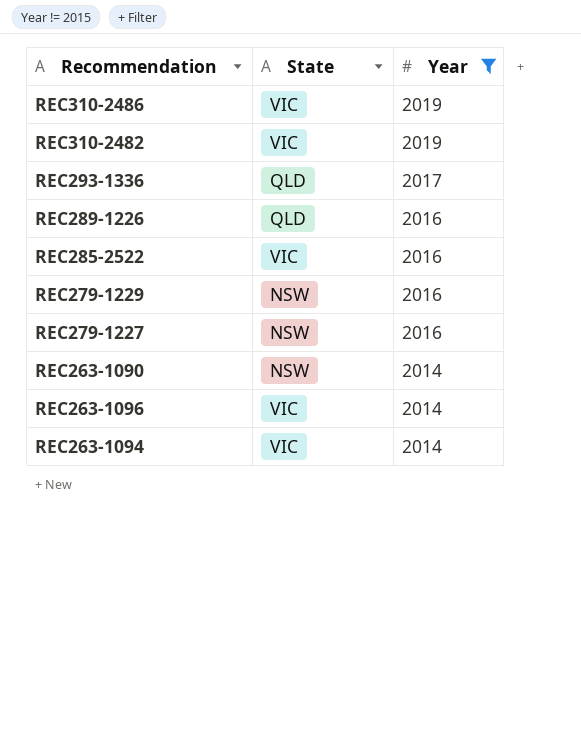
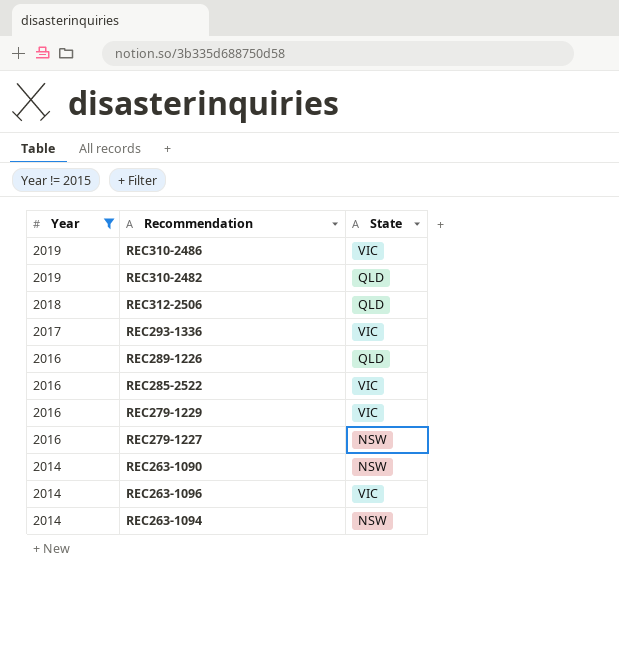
column Year | position: 3 -> 1
REC310-2482 | State: VIC -> QLD
row REC312-2506: none -> 2018 | QLD
REC293-1336 | State: QLD -> VIC
REC279-1229 | State: NSW -> VIC
REC263-1094 | State: VIC -> NSW

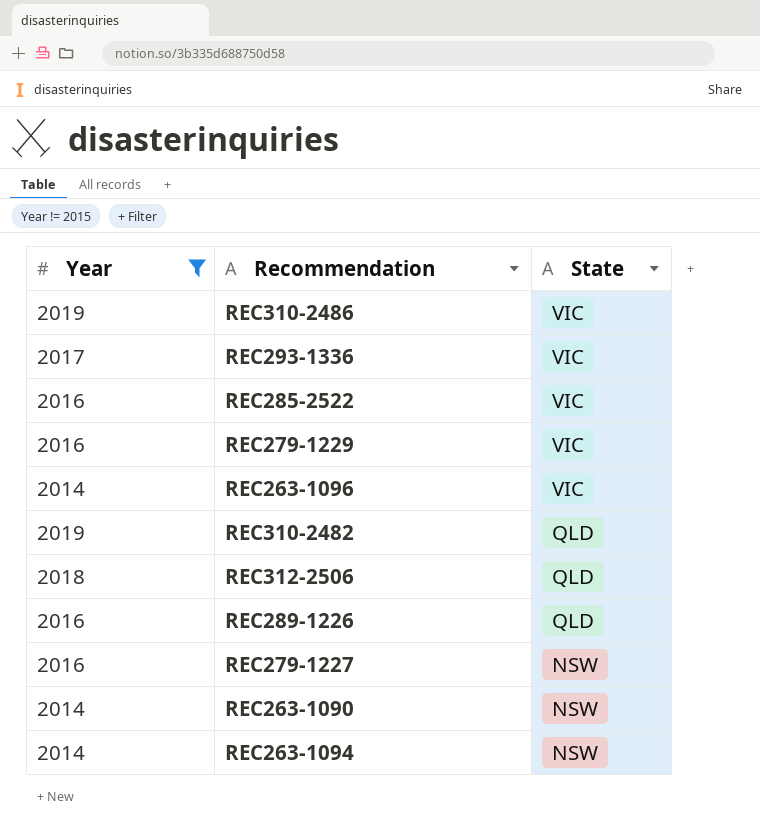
row order: Year descending -> State descending

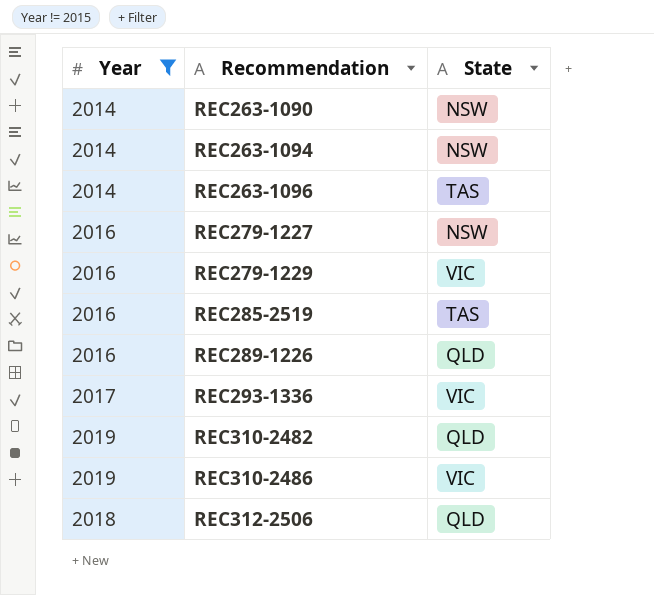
row order: State descending -> Recommendation ascending
row REC285-2522: 2016 | VIC -> none
REC263-1096 | State: VIC -> TAS
row REC285-2519: none -> 2016 | TAS

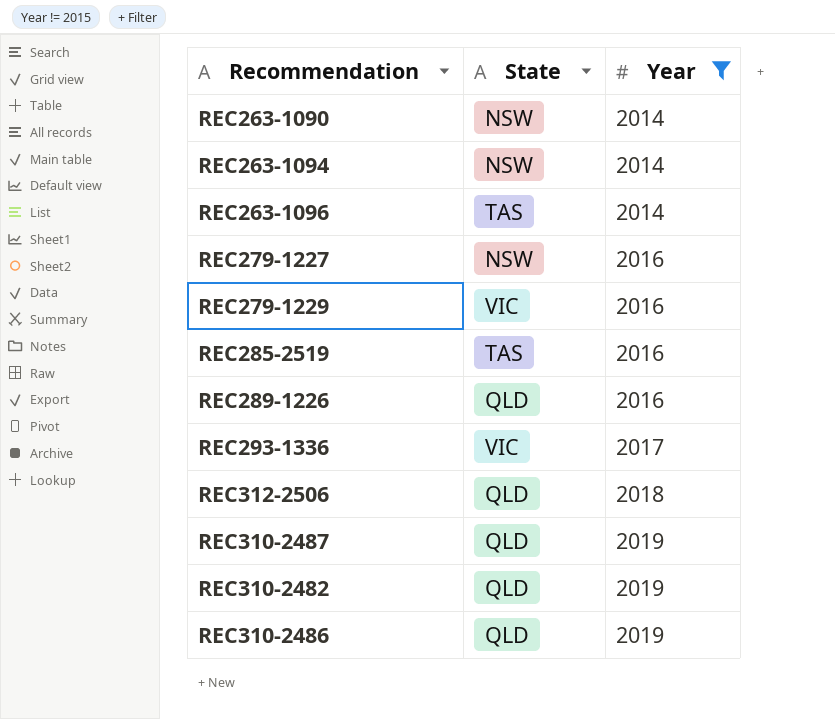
row order: Recommendation ascending -> Year ascending
column Year | position: 1 -> 3
row REC310-2487: none -> QLD | 2019
REC310-2486 | State: VIC -> QLD

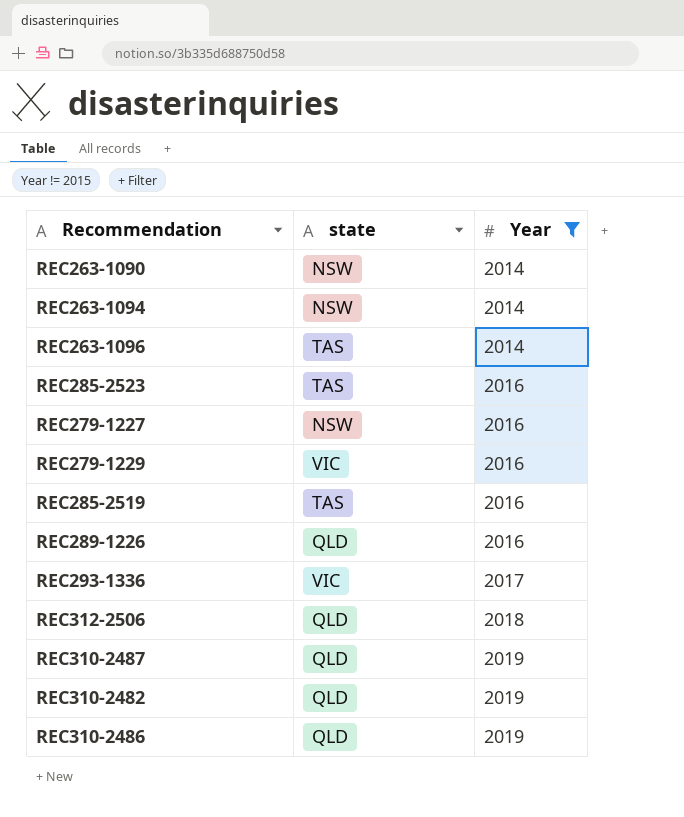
column name: State -> state
row REC285-2523: none -> TAS | 2016

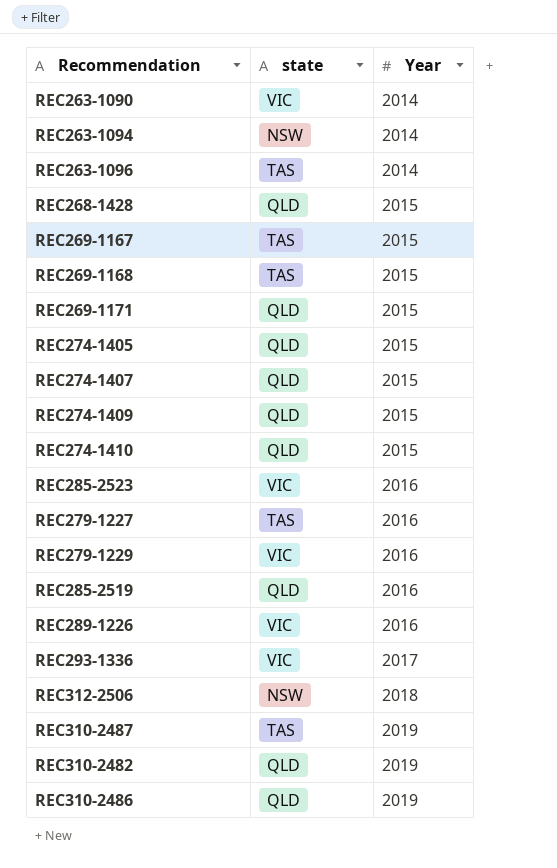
filter: Year != 2015 -> none
REC263-1090 | state: NSW -> VIC
REC285-2523 | state: TAS -> VIC
REC279-1227 | state: NSW -> TAS
REC285-2519 | state: TAS -> QLD
REC289-1226 | state: QLD -> VIC
REC312-2506 | state: QLD -> NSW
REC310-2487 | state: QLD -> TAS

